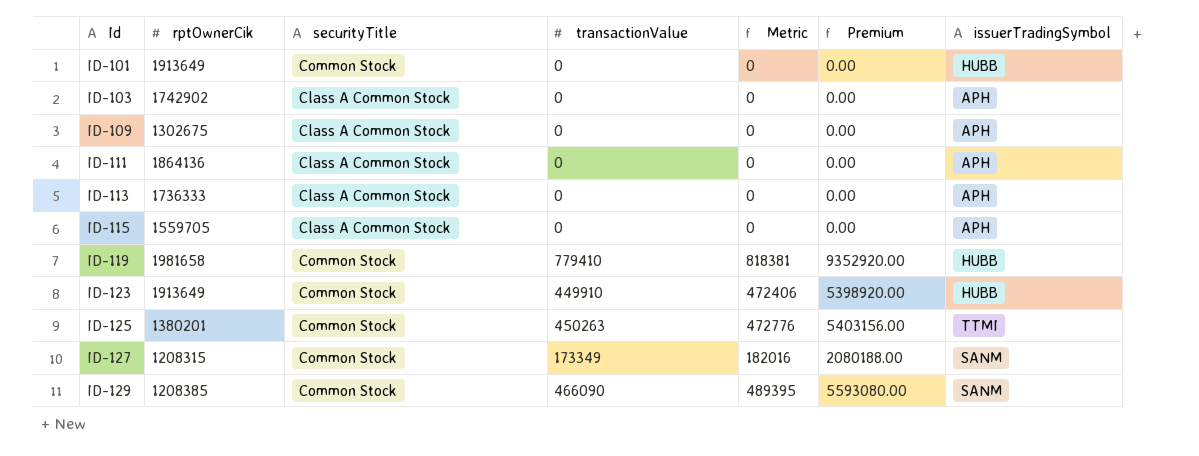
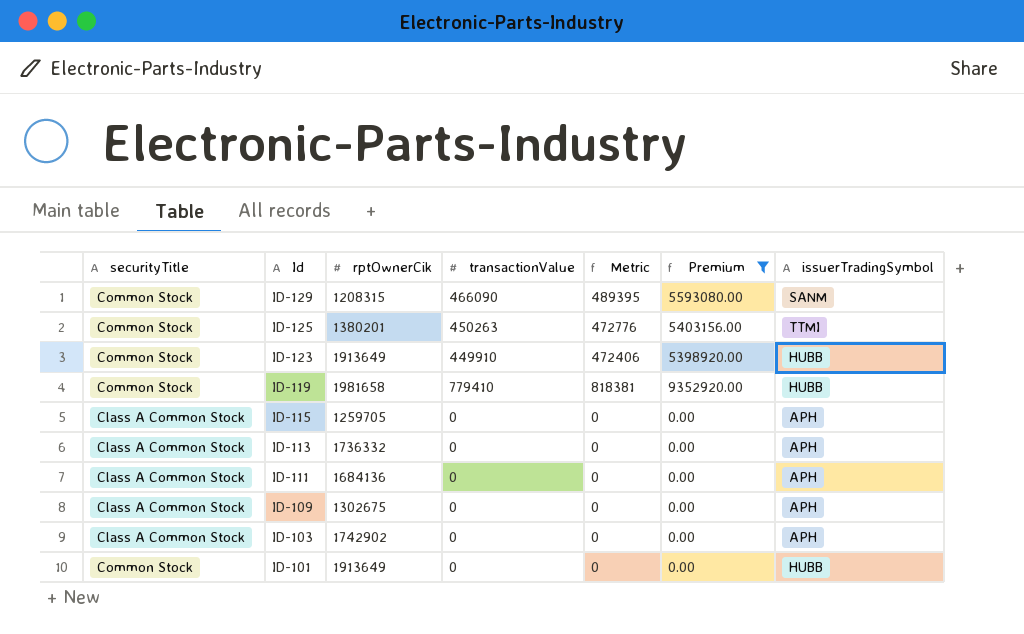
filter: none -> Premium != 2080188.00
row order: Id ascending -> Id descending
column securityTitle | position: 3 -> 1
ID-129 | rptOwnerCik: 1208385 -> 1208315
ID-115 | rptOwnerCik: 1559705 -> 1259705
ID-113 | rptOwnerCik: 1736333 -> 1736332
ID-111 | rptOwnerCik: 1864136 -> 1684136

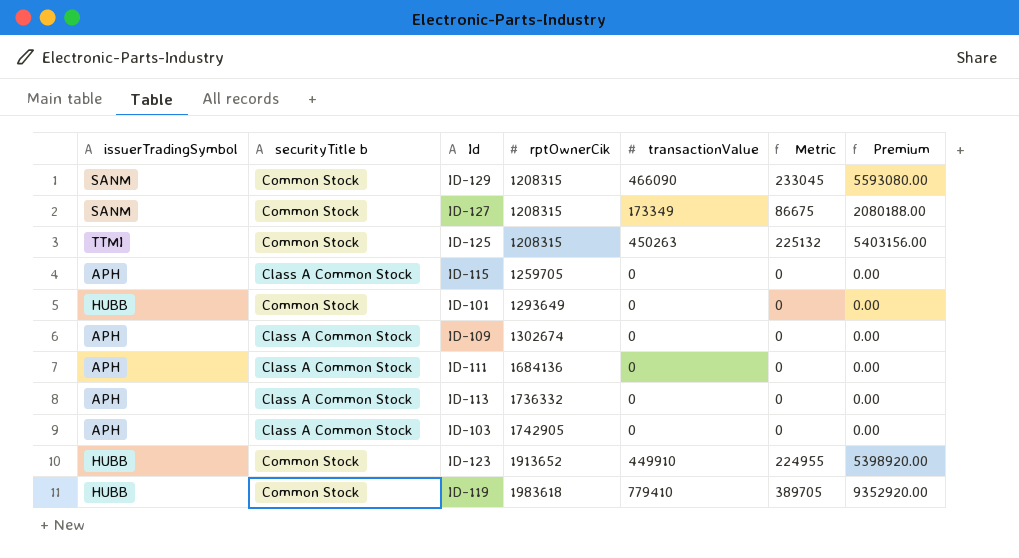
filter: Premium != 2080188.00 -> none
row order: Id descending -> rptOwnerCik ascending
column issuerTradingSymbol | position: 7 -> 1
column name: securityTitle -> securityTitle b
column Metric | formula: [transactionValue] * 1.05 -> [transactionValue] * 0.5
ID-125 | rptOwnerCik: 1380201 -> 1208315
ID-101 | rptOwnerCik: 1913649 -> 1293649
ID-109 | rptOwnerCik: 1302675 -> 1302674
ID-103 | rptOwnerCik: 1742902 -> 1742905
ID-123 | rptOwnerCik: 1913649 -> 1913652
ID-119 | rptOwnerCik: 1981658 -> 1983618

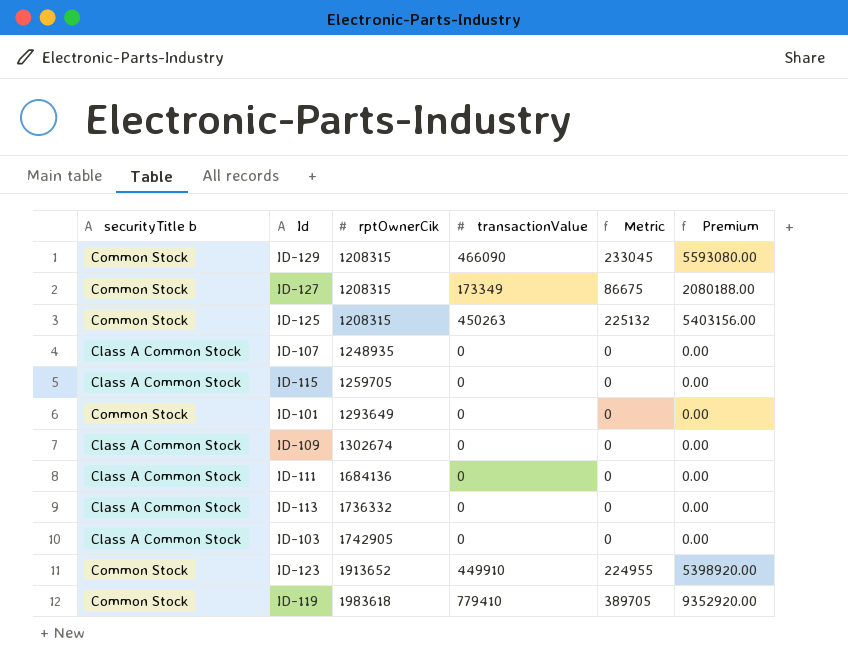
column issuerTradingSymbol | position: 1 -> none
row ID-107: none -> Class A Common Stock | 1248935 | 0 | 0 | 0.00

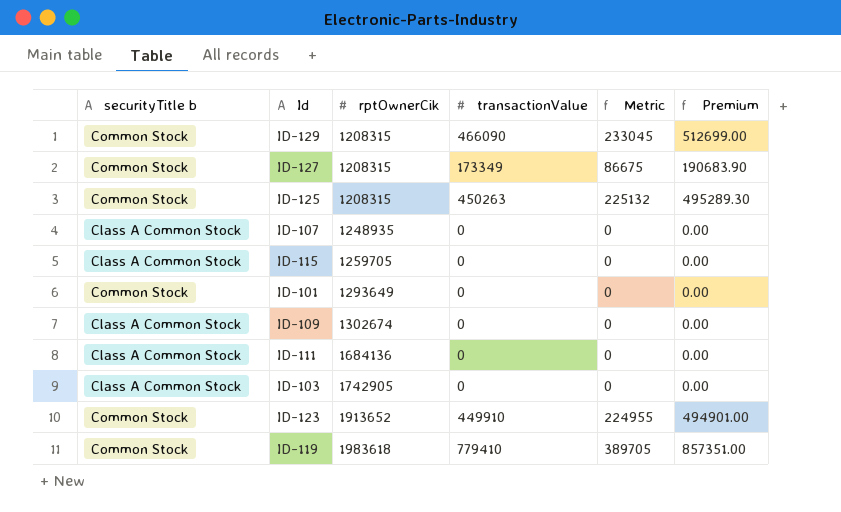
column Premium | formula: [transactionValue] * 12 -> [transactionValue] * 1.1
row ID-113: Class A Common Stock | 1736332 | 0 | 0 | 0.00 -> none

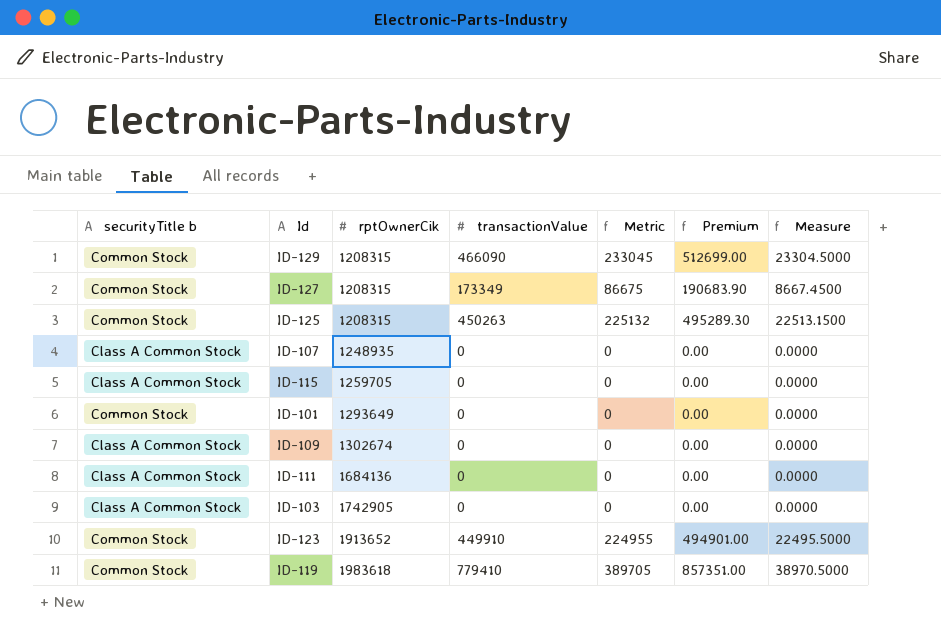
column Measure | formula: none -> [transactionValue] * 0.05

